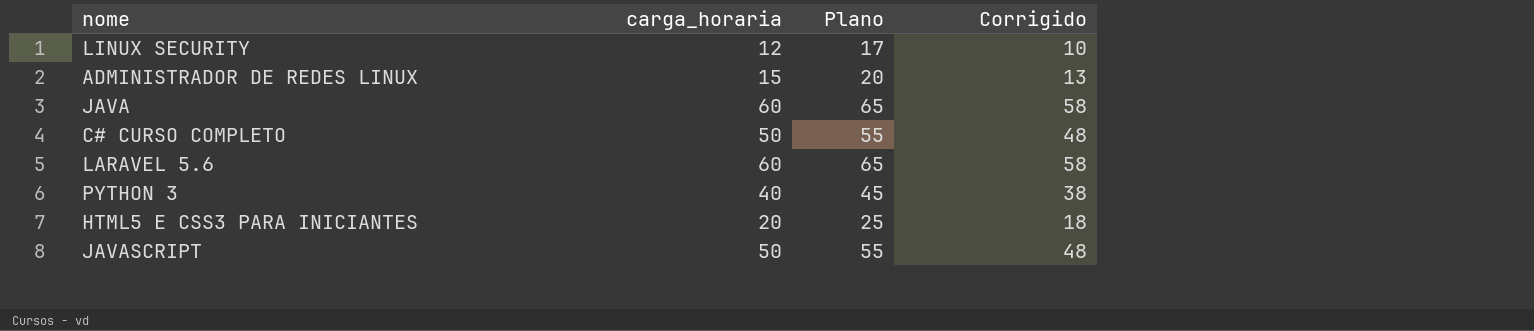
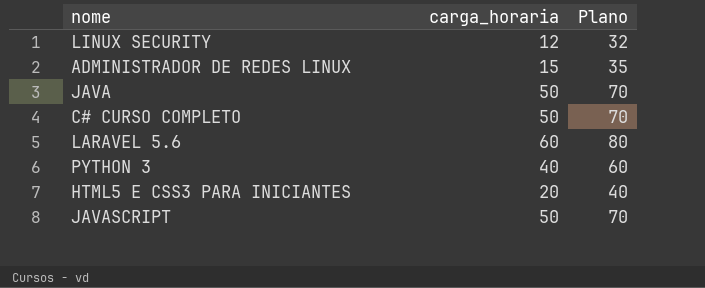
column Corrigido | formula: [carga_horaria] - 2 -> none
column Plano | formula: [carga_horaria] + 5 -> [carga_horaria] + 20
JAVA | carga_horaria: 60 -> 50

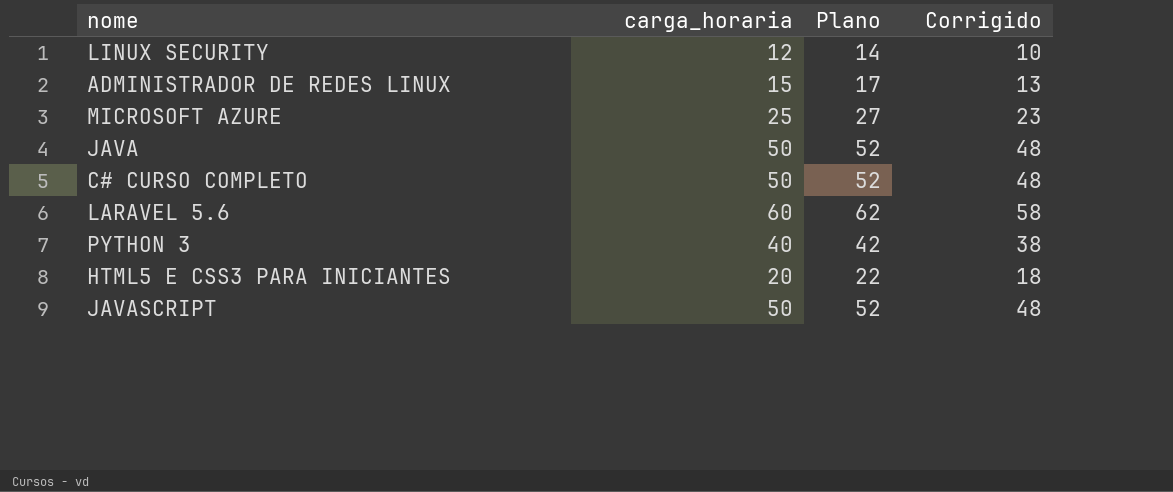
column Plano | formula: [carga_horaria] + 20 -> [carga_horaria] + 2
column Corrigido | formula: none -> [carga_horaria] - 2
row MICROSOFT AZURE: none -> 25 | 27 | 23

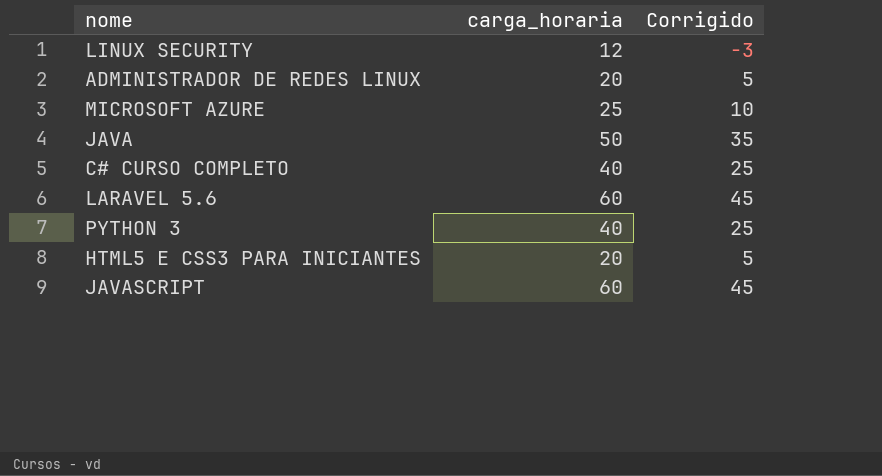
column Plano | formula: [carga_horaria] + 2 -> none
column Corrigido | formula: [carga_horaria] - 2 -> [carga_horaria] - 15
ADMINISTRADOR DE REDES LINUX | carga_horaria: 15 -> 20
C# CURSO COMPLETO | carga_horaria: 50 -> 40
JAVASCRIPT | carga_horaria: 50 -> 60

